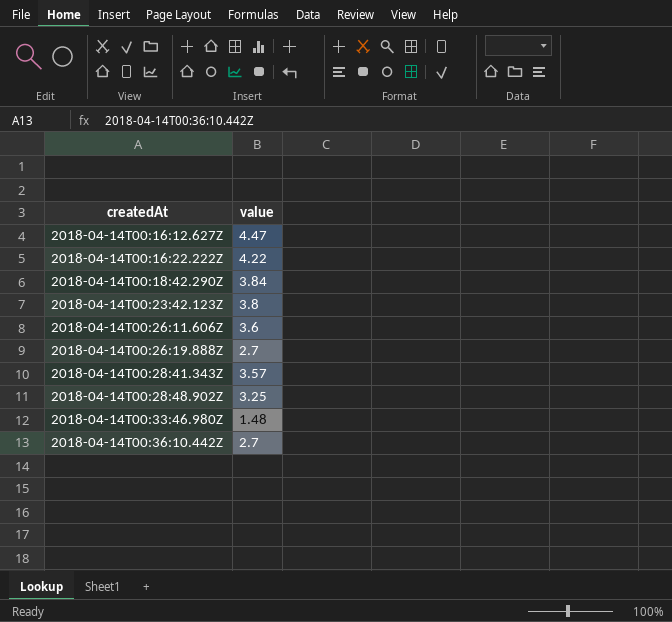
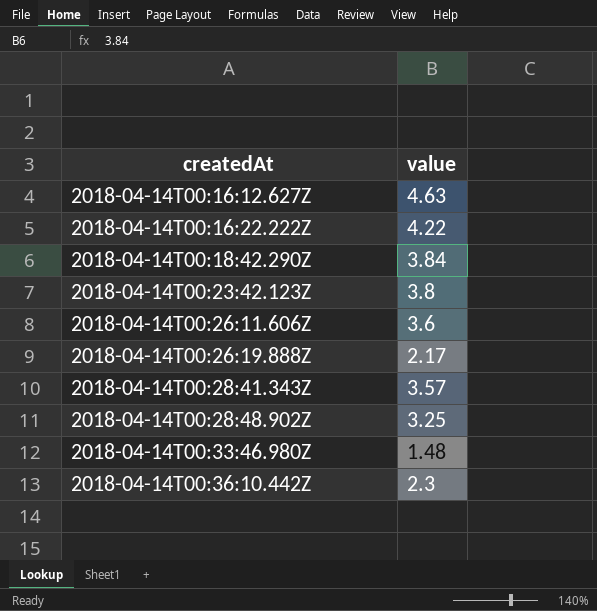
2018-04-14T00:16:12.627Z | value: 4.47 -> 4.63
2018-04-14T00:26:19.888Z | value: 2.7 -> 2.17
2018-04-14T00:36:10.442Z | value: 2.7 -> 2.3

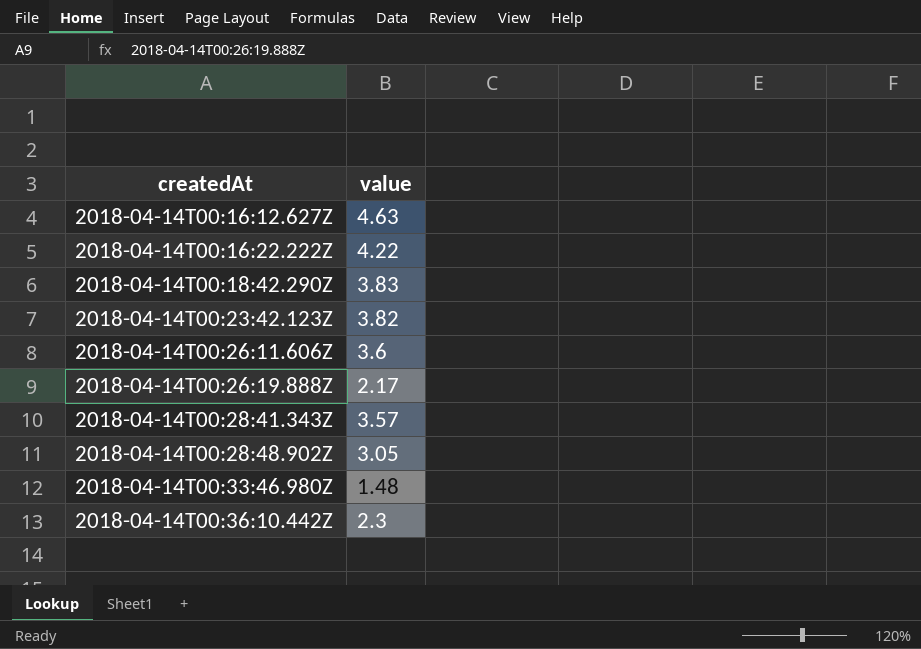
2018-04-14T00:18:42.290Z | value: 3.84 -> 3.83
2018-04-14T00:23:42.123Z | value: 3.8 -> 3.82
2018-04-14T00:28:48.902Z | value: 3.25 -> 3.05

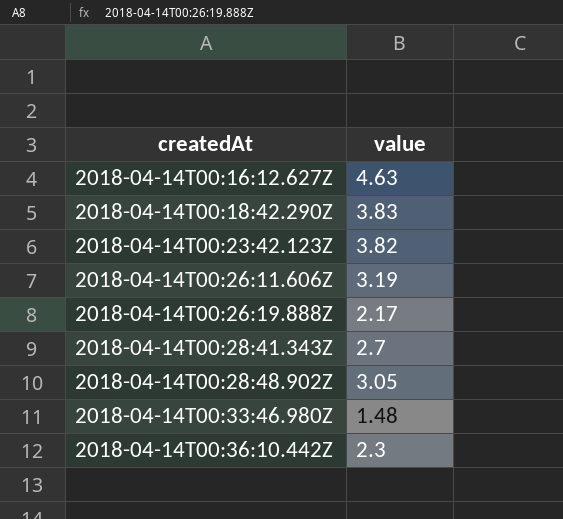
row 2018-04-14T00:16:22.222Z: 4.22 -> none
2018-04-14T00:26:11.606Z | value: 3.6 -> 3.19
2018-04-14T00:28:41.343Z | value: 3.57 -> 2.7

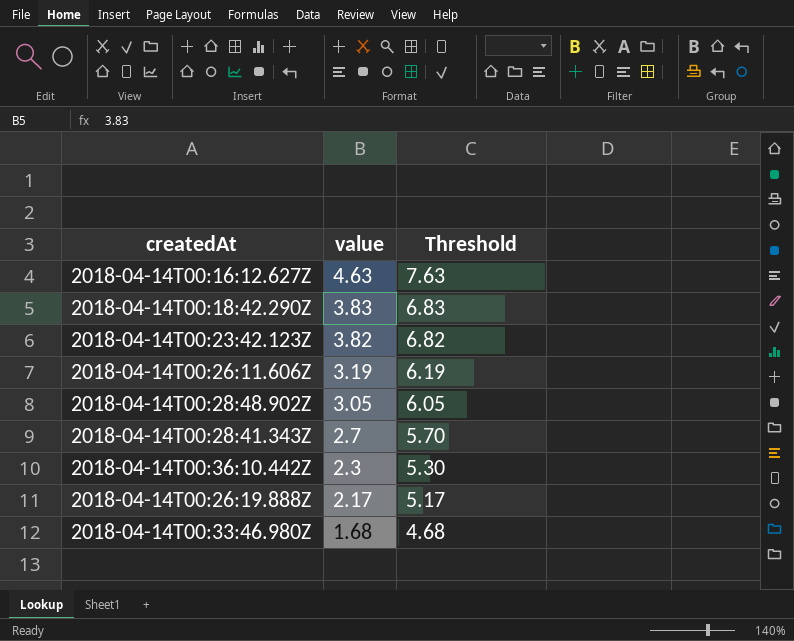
row order: createdAt ascending -> value descending
column Threshold | formula: none -> [value] + 3
2018-04-14T00:33:46.980Z | value: 1.48 -> 1.68

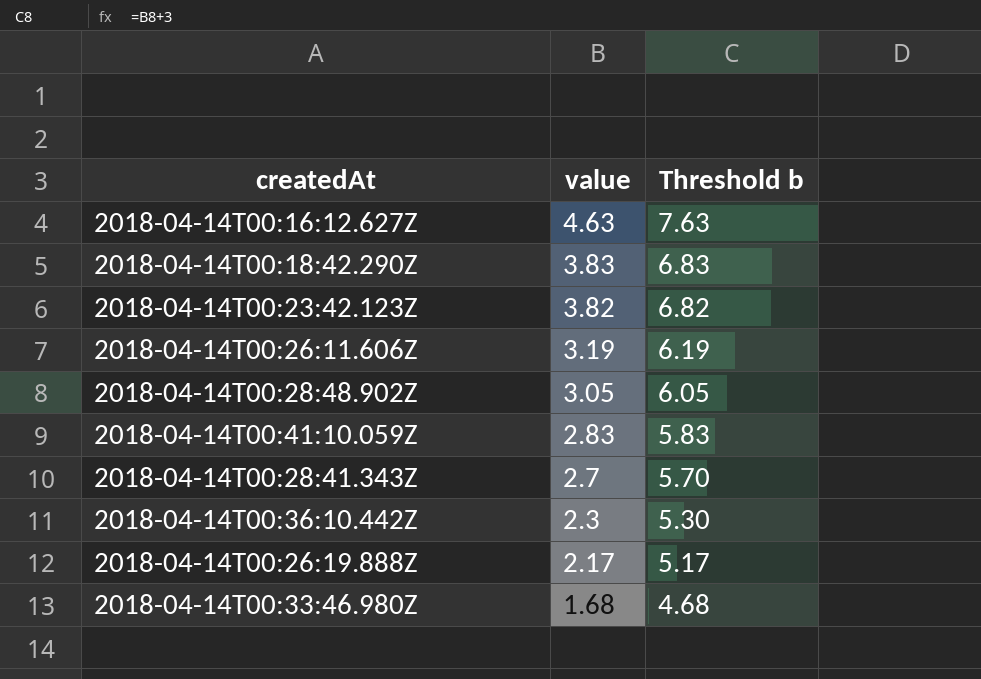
column name: Threshold -> Threshold b
row 2018-04-14T00:41:10.059Z: none -> 2.83 | 5.83

